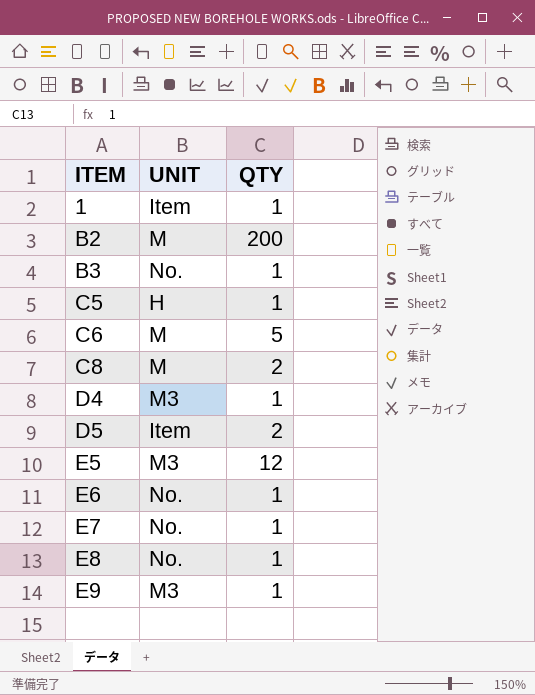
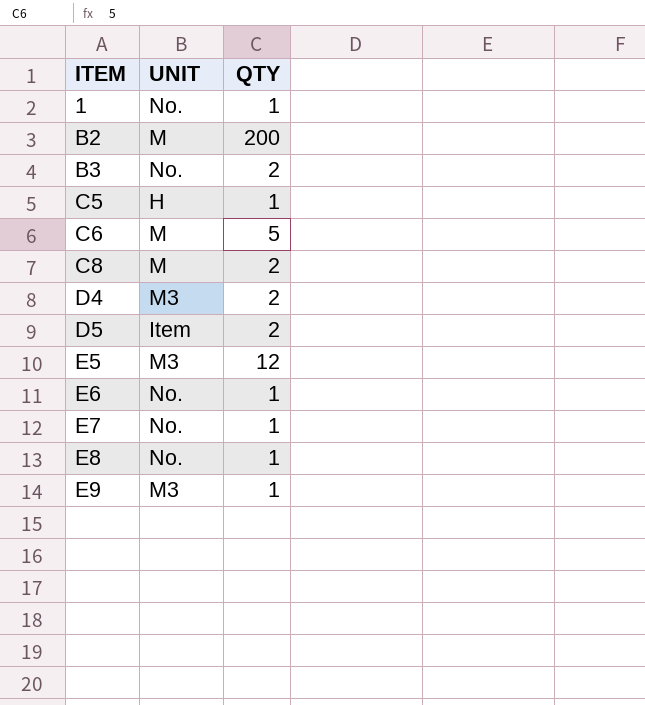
1 | UNIT: Item -> No.
B3 | QTY: 1 -> 2
D4 | QTY: 1 -> 2

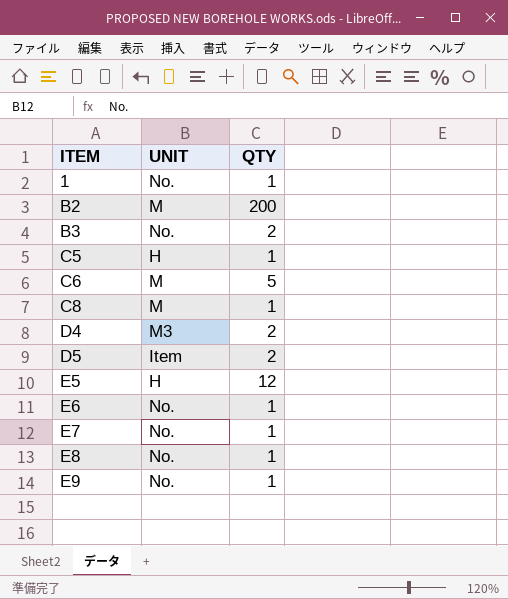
C8 | QTY: 2 -> 1
E5 | UNIT: M3 -> H
E9 | UNIT: M3 -> No.

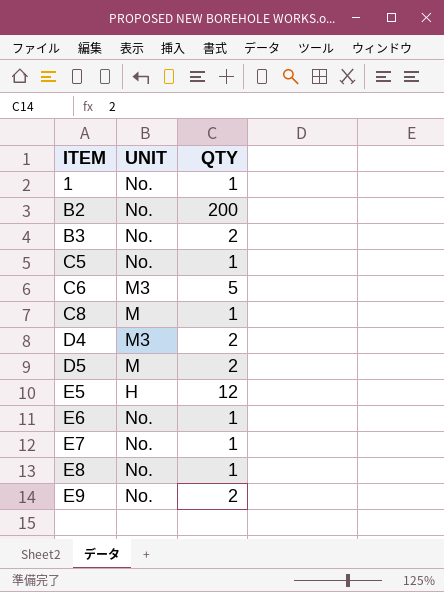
B2 | UNIT: M -> No.
C5 | UNIT: H -> No.
C6 | UNIT: M -> M3
D5 | UNIT: Item -> M
E9 | QTY: 1 -> 2

